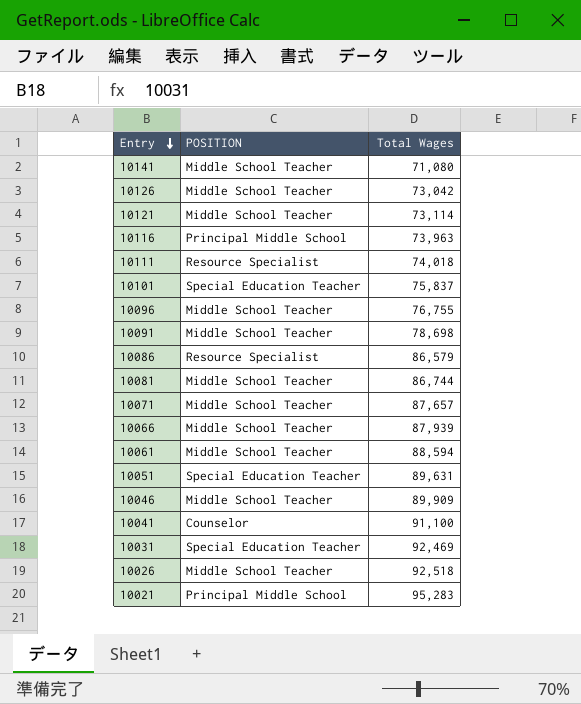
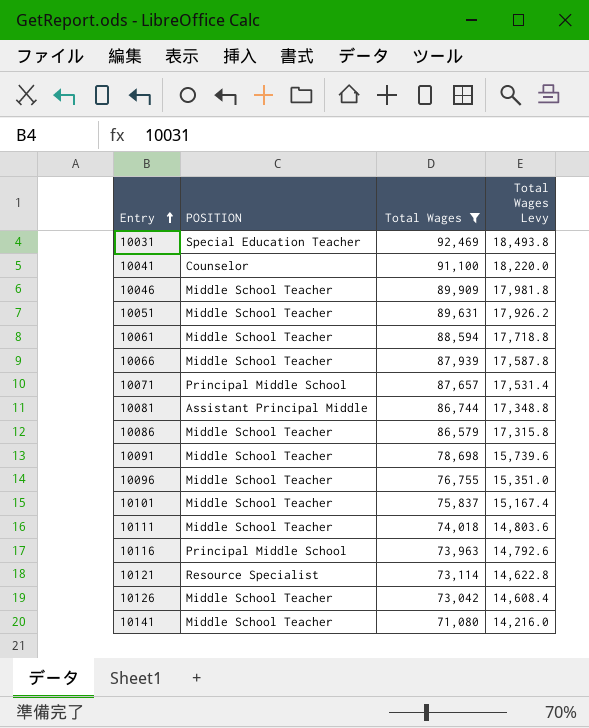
filter: none -> Total Wages <= 92,469
row order: Entry descending -> Entry ascending
column Total Wages Levy | formula: none -> [Total Wages] * 0.2
10051 | POSITION: Special Education Teacher -> Middle School Teacher
10071 | POSITION: Middle School Teacher -> Principal Middle School
10081 | POSITION: Middle School Teacher -> Assistant Principal Middle
10086 | POSITION: Resource Specialist -> Middle School Teacher
10101 | POSITION: Special Education Teacher -> Middle School Teacher
10111 | POSITION: Resource Specialist -> Middle School Teacher
10121 | POSITION: Middle School Teacher -> Resource Specialist

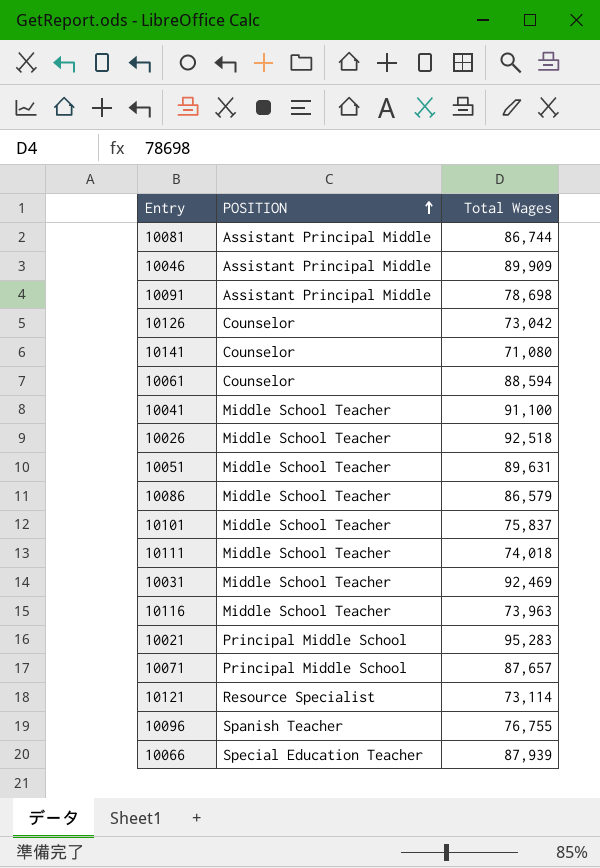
filter: Total Wages <= 92,469 -> none
row order: Entry ascending -> POSITION ascending
column Total Wages Levy | formula: [Total Wages] * 0.2 -> none
10046 | POSITION: Middle School Teacher -> Assistant Principal Middle
10091 | POSITION: Middle School Teacher -> Assistant Principal Middle
10126 | POSITION: Middle School Teacher -> Counselor
10141 | POSITION: Middle School Teacher -> Counselor
10061 | POSITION: Middle School Teacher -> Counselor
10041 | POSITION: Counselor -> Middle School Teacher
10031 | POSITION: Special Education Teacher -> Middle School Teacher
10116 | POSITION: Principal Middle School -> Middle School Teacher
10096 | POSITION: Middle School Teacher -> Spanish Teacher
10066 | POSITION: Middle School Teacher -> Special Education Teacher

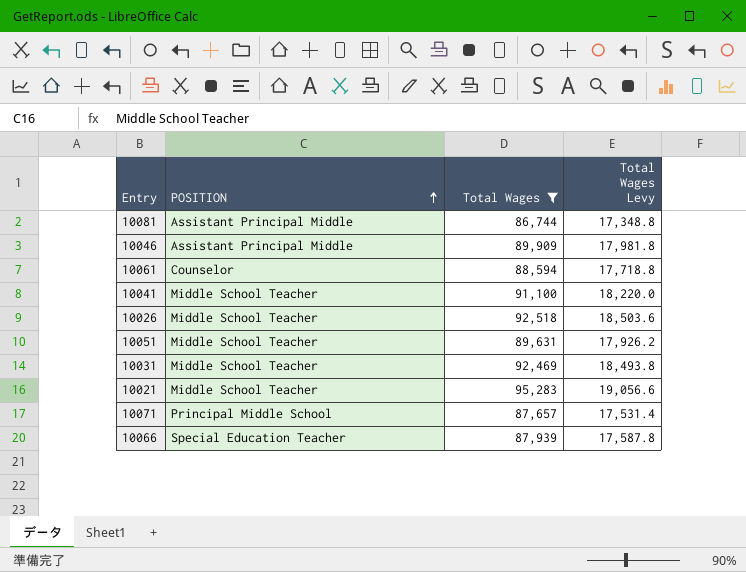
filter: none -> Total Wages >= 86,744
column Total Wages Levy | formula: none -> [Total Wages] * 0.2
10021 | POSITION: Principal Middle School -> Middle School Teacher

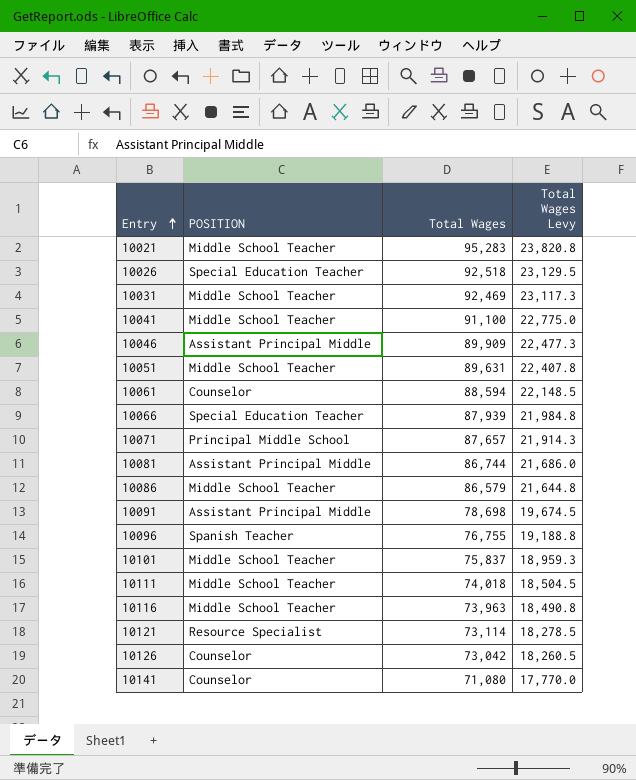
filter: Total Wages >= 86,744 -> none
row order: POSITION ascending -> Entry ascending
column Total Wages Levy | formula: [Total Wages] * 0.2 -> [Total Wages] * 0.25
10026 | POSITION: Middle School Teacher -> Special Education Teacher

